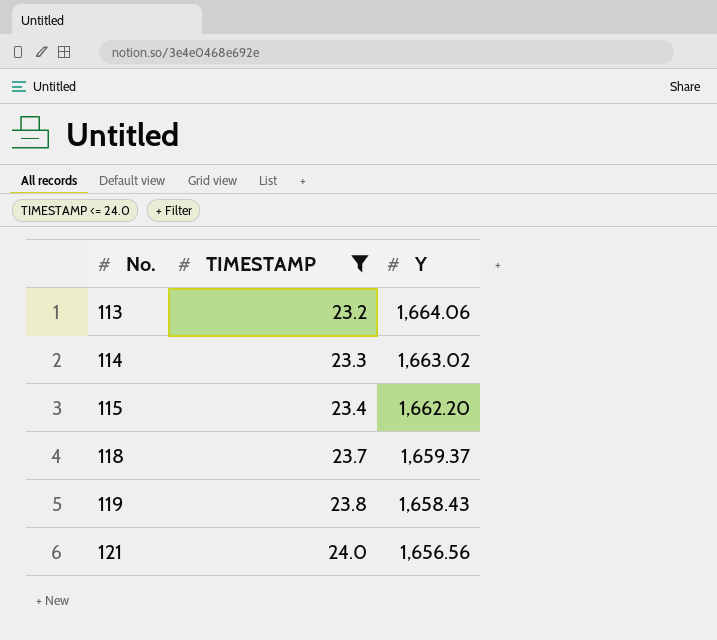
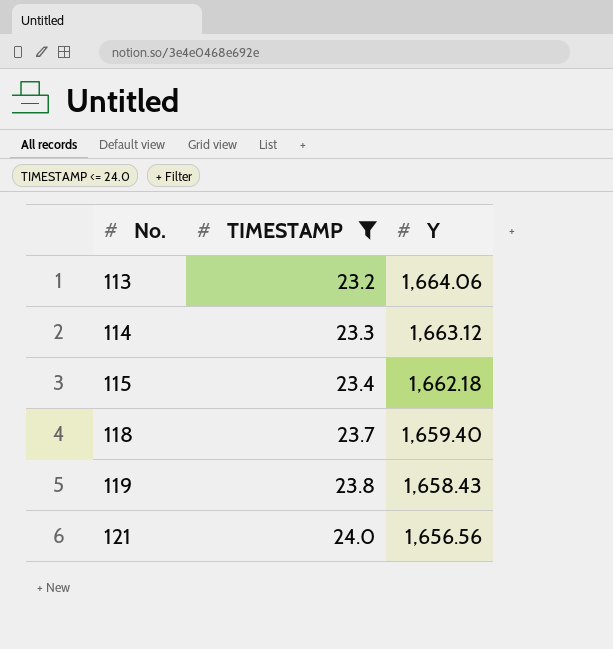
114 | Y: 1,663.02 -> 1,663.12
115 | Y: 1,662.20 -> 1,662.18
118 | Y: 1,659.37 -> 1,659.40

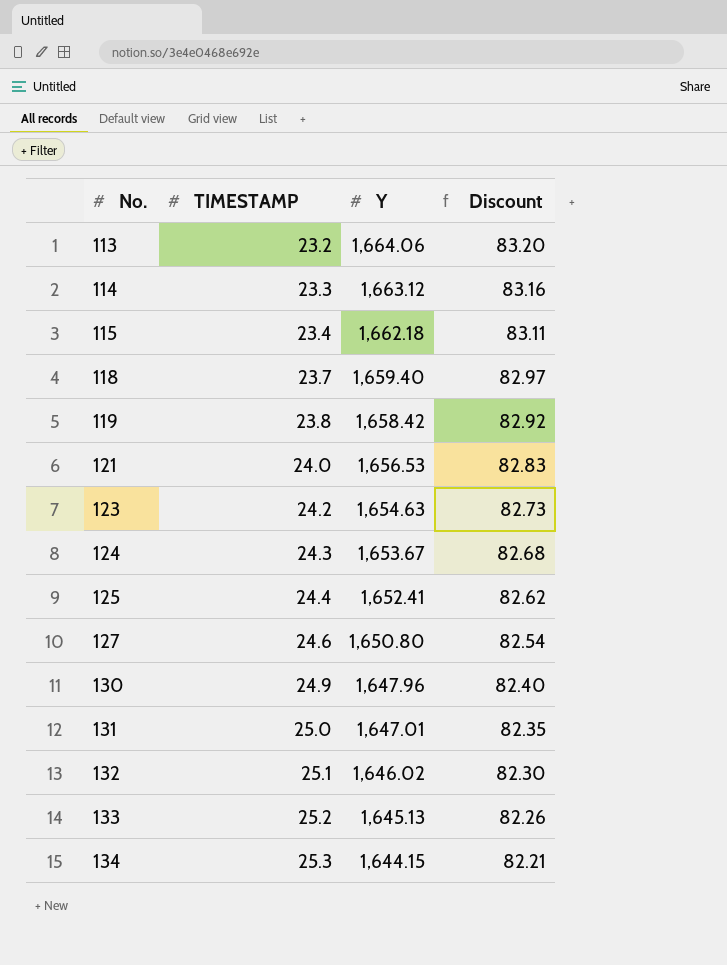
filter: TIMESTAMP <= 24.0 -> none
column Discount | formula: none -> [Y] * 0.05
119 | Y: 1,658.43 -> 1,658.42
121 | Y: 1,656.56 -> 1,656.53

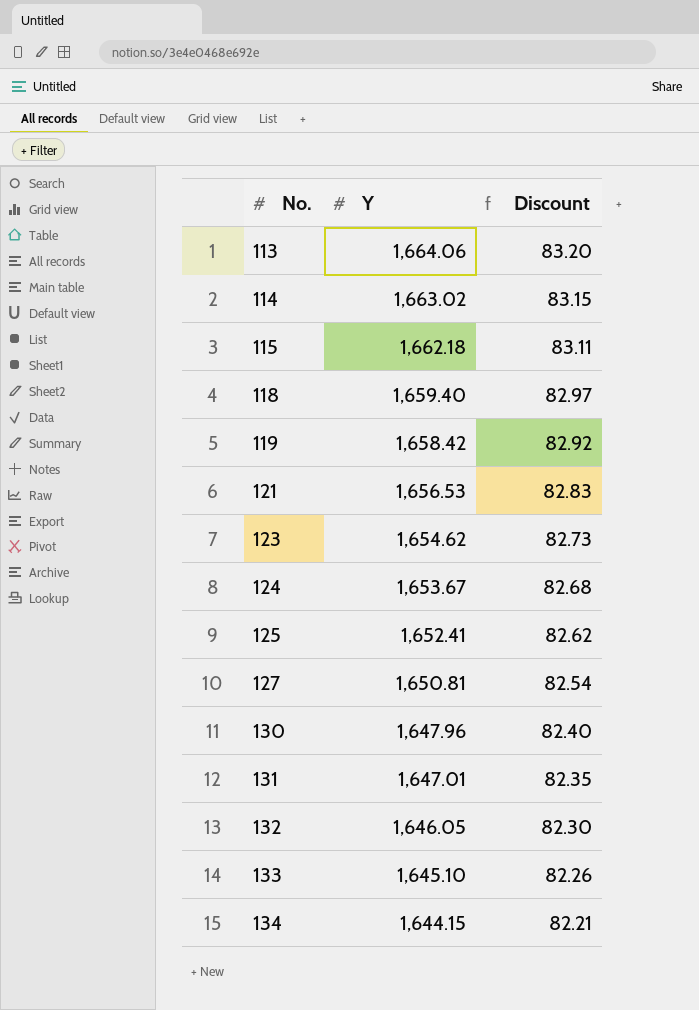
column TIMESTAMP | position: 2 -> none
114 | Y: 1,663.12 -> 1,663.02
114 | Discount: 83.16 -> 83.15
123 | Y: 1,654.63 -> 1,654.62
127 | Y: 1,650.80 -> 1,650.81
132 | Y: 1,646.02 -> 1,646.05
133 | Y: 1,645.13 -> 1,645.10

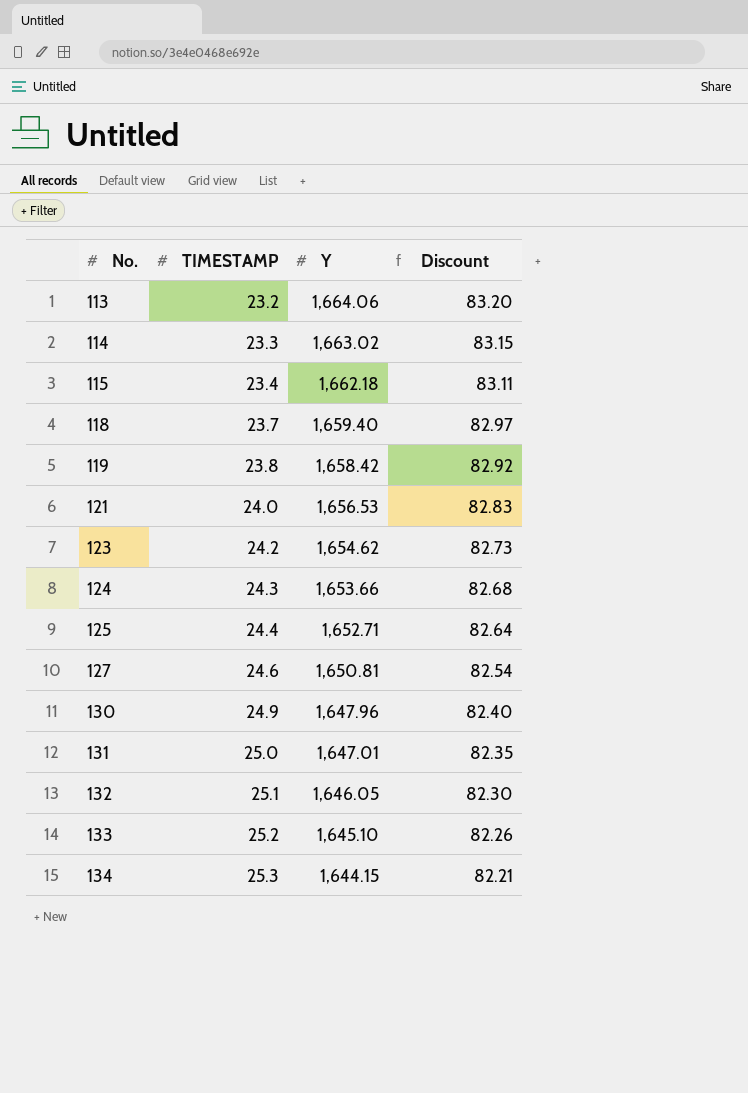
column TIMESTAMP | position: none -> 2
124 | Y: 1,653.67 -> 1,653.66
125 | Y: 1,652.41 -> 1,652.71
125 | Discount: 82.62 -> 82.64

